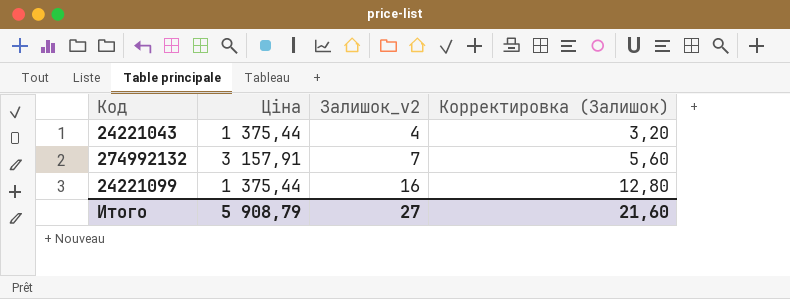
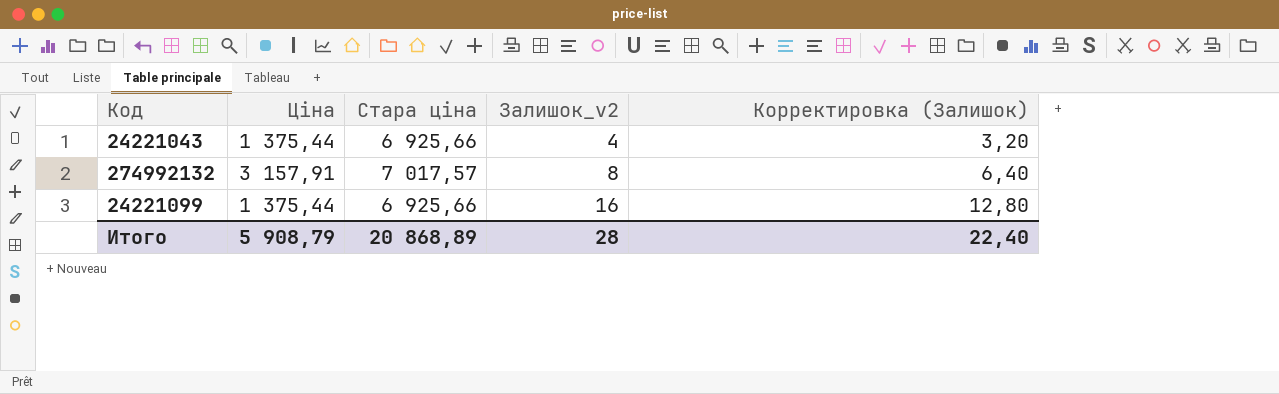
column Стара ціна | position: none -> 3
274992132 | Залишок_v2: 7 -> 8
274992132 | Корректировка (Залишок): 5,60 -> 6,40
Итого | Залишок_v2: 27 -> 28
Итого | Корректировка (Залишок): 21,60 -> 22,40

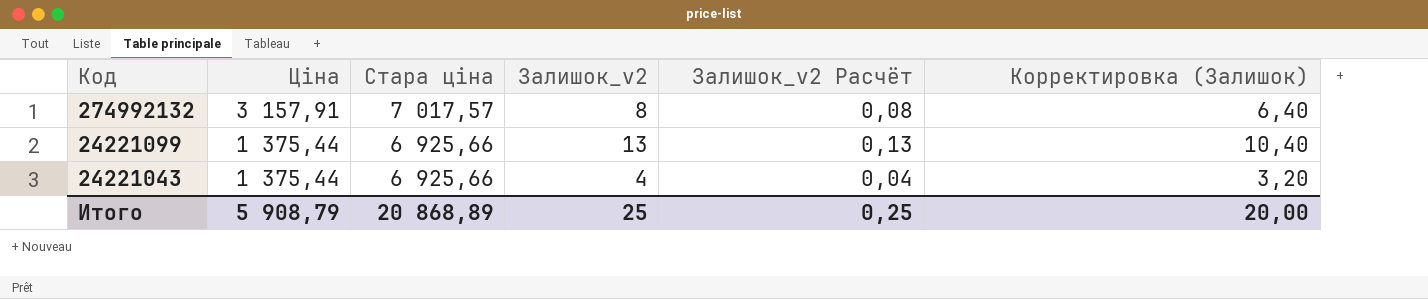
row order: Залишок_v2 ascending -> Код descending
column Залишок_v2 Расчёт | formula: none -> [Залишок_v2] * 0,01
24221099 | Залишок_v2: 16 -> 13
24221099 | Корректировка (Залишок): 12,80 -> 10,40
Итого | Залишок_v2: 28 -> 25
Итого | Корректировка (Залишок): 22,40 -> 20,00

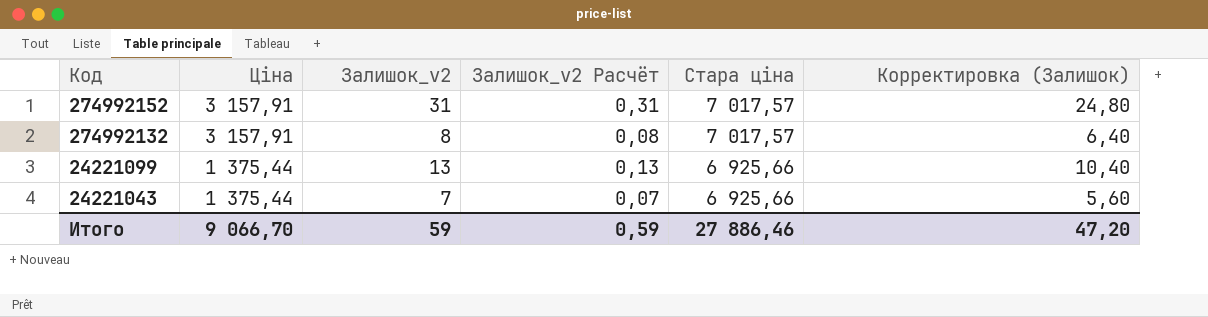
column Стара ціна | position: 3 -> 5
row 274992152: none -> 3 157,91 | 31 | 0,31 | 7 017,57 | 24,80
24221043 | Залишок_v2: 4 -> 7
24221043 | Залишок_v2 Расчёт: 0,04 -> 0,07
24221043 | Корректировка (Залишок): 3,20 -> 5,60
Итого | Ціна: 5 908,79 -> 9 066,70
Итого | Залишок_v2: 25 -> 59
Итого | Залишок_v2 Расчёт: 0,25 -> 0,59
Итого | Стара ціна: 20 868,89 -> 27 886,46
Итого | Корректировка (Залишок): 20,00 -> 47,20

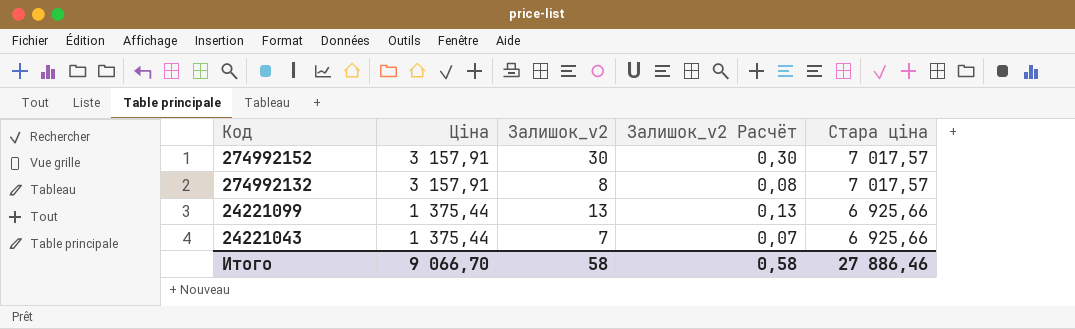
column Корректировка (Залишок) | formula: [Залишок_v2] * 0,8 -> none
274992152 | Залишок_v2: 31 -> 30
274992152 | Залишок_v2 Расчёт: 0,31 -> 0,30
Итого | Залишок_v2: 59 -> 58
Итого | Залишок_v2 Расчёт: 0,59 -> 0,58

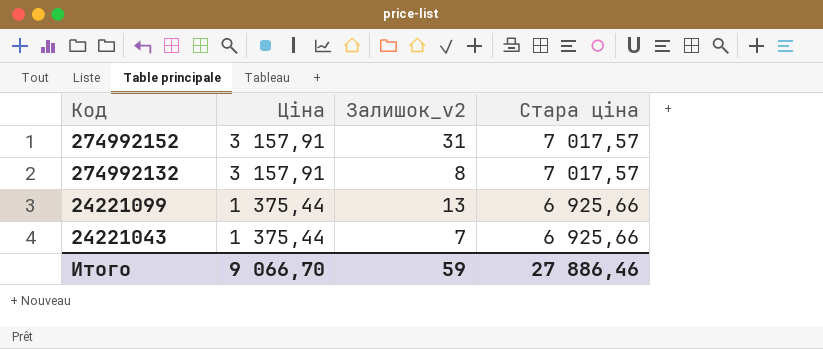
column Залишок_v2 Расчёт | formula: [Залишок_v2] * 0,01 -> none
274992152 | Залишок_v2: 30 -> 31
Итого | Залишок_v2: 58 -> 59

